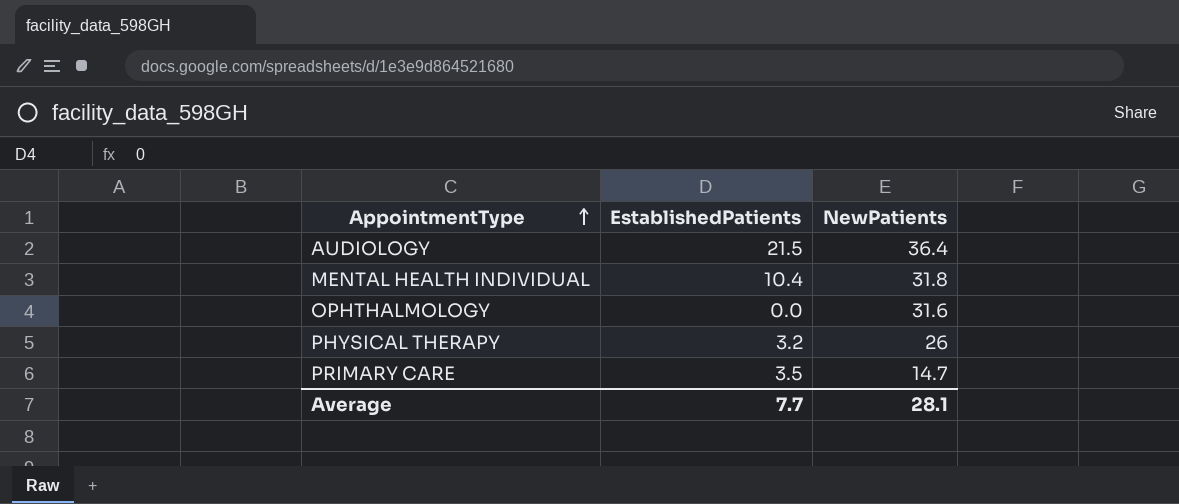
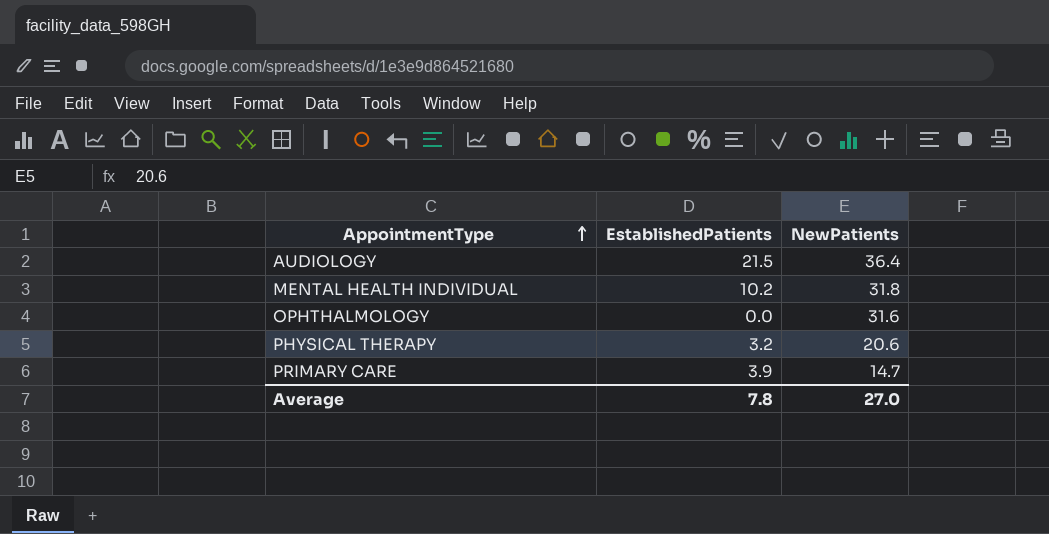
MENTAL HEALTH INDIVIDUAL | EstablishedPatients: 10.4 -> 10.2
PHYSICAL THERAPY | NewPatients: 26 -> 20.6
PRIMARY CARE | EstablishedPatients: 3.5 -> 3.9
Average | EstablishedPatients: 7.7 -> 7.8
Average | NewPatients: 28.1 -> 27.0

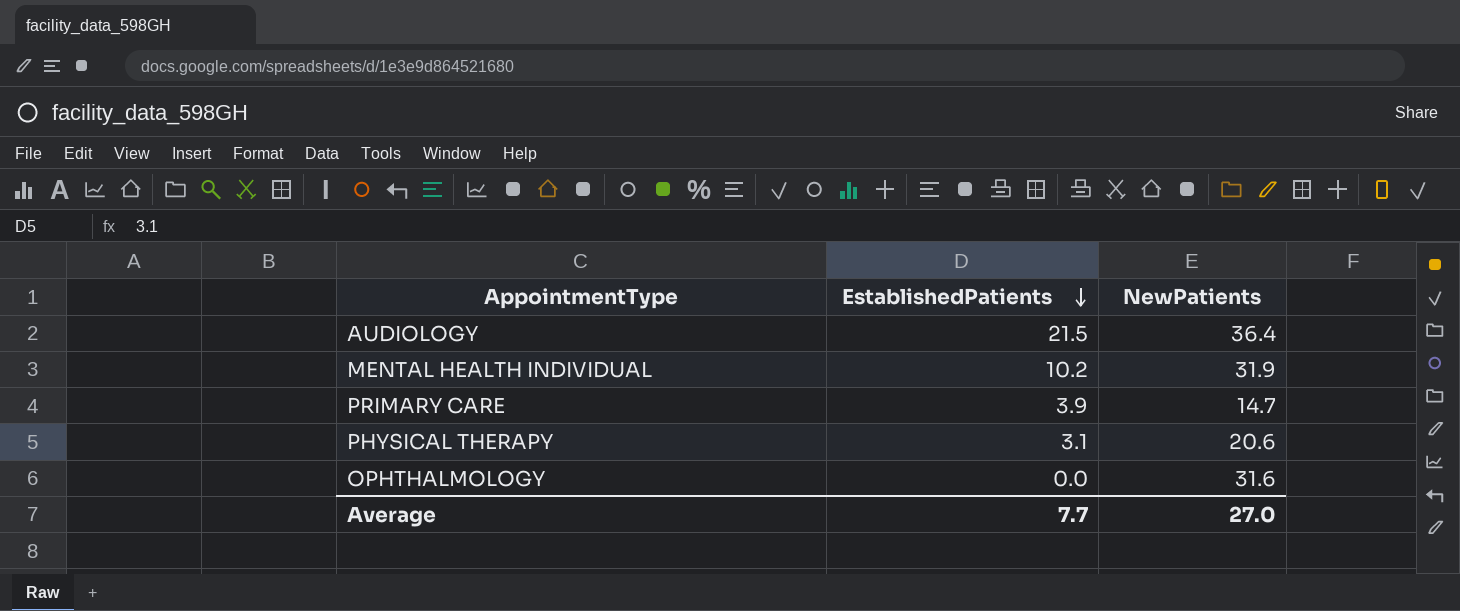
row order: AppointmentType ascending -> EstablishedPatients descending
MENTAL HEALTH INDIVIDUAL | NewPatients: 31.8 -> 31.9
PHYSICAL THERAPY | EstablishedPatients: 3.2 -> 3.1
Average | EstablishedPatients: 7.8 -> 7.7

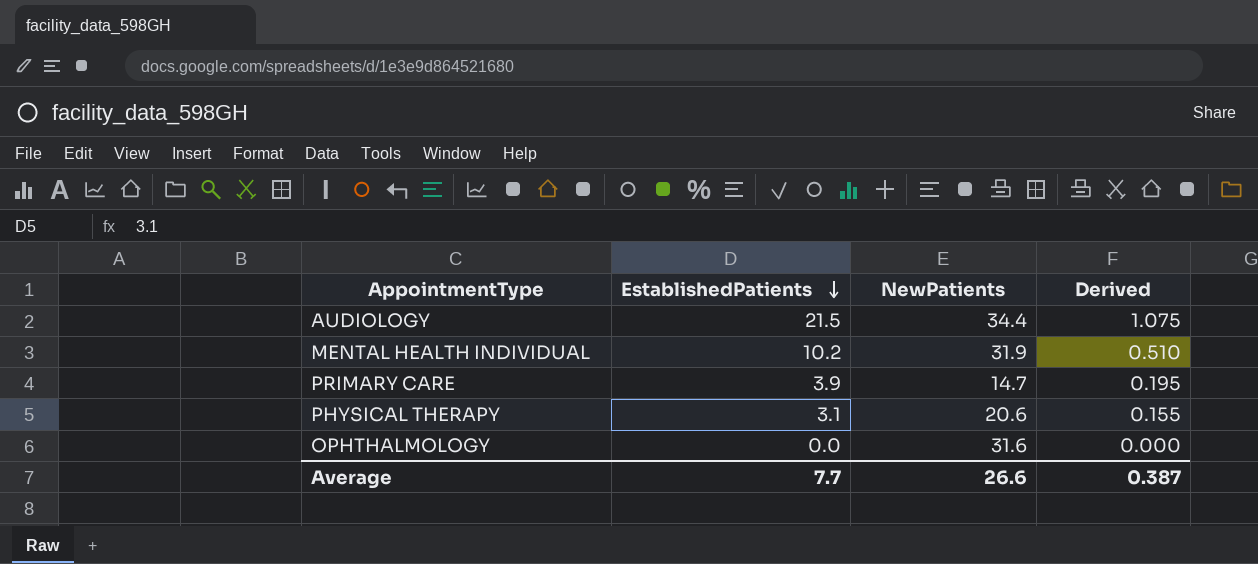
column Derived | formula: none -> [EstablishedPatients] * 0.05
AUDIOLOGY | NewPatients: 36.4 -> 34.4
Average | NewPatients: 27.0 -> 26.6

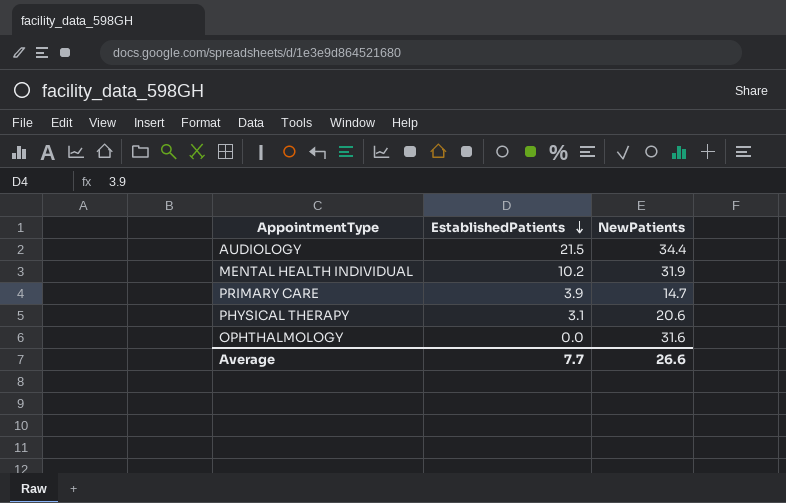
column Derived | formula: [EstablishedPatients] * 0.05 -> none

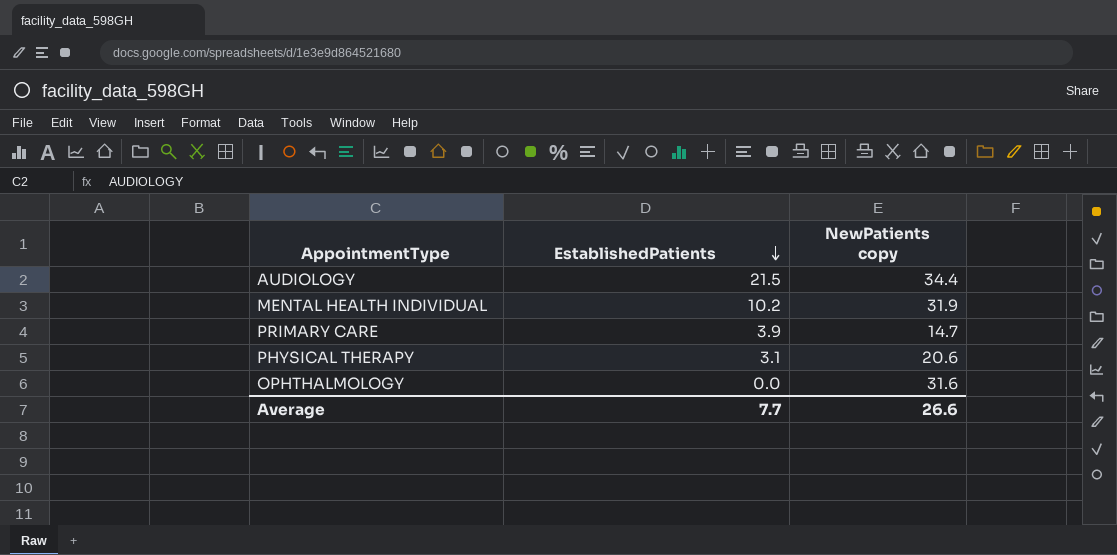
column name: NewPatients -> NewPatients copy

